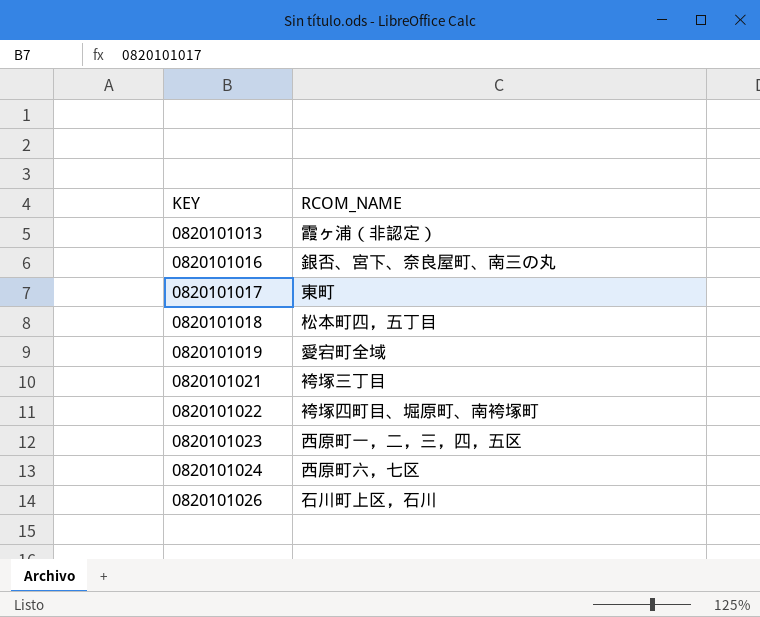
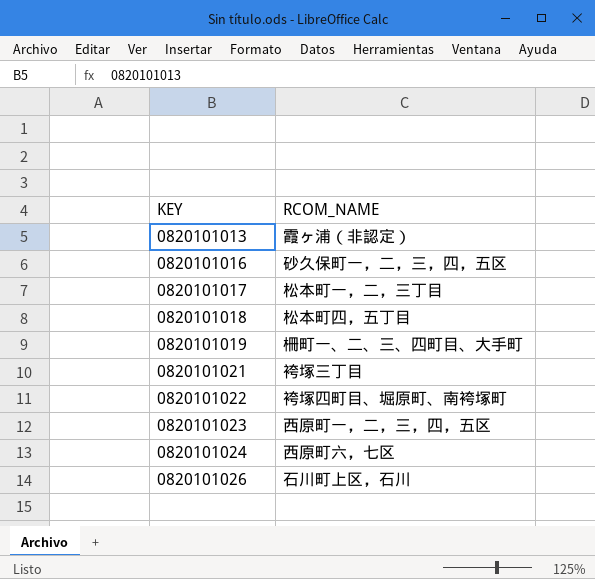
0820101016 | RCOM_NAME: 銀否、宮下、奈良屋町、南三の丸 -> 砂久保町一，二，三，四，五区
0820101017 | RCOM_NAME: 東町 -> 松本町一，二，三丁目
0820101019 | RCOM_NAME: 愛宕町全域 -> 柵町一、二、三、四町目、大手町

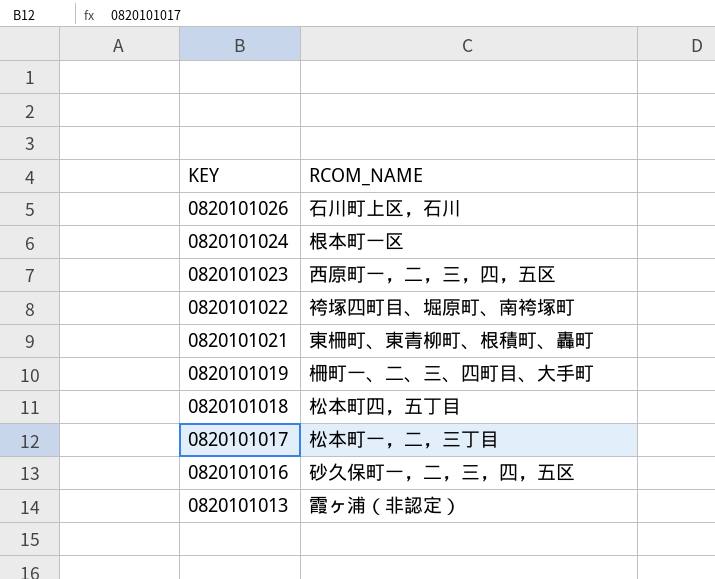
row order: KEY ascending -> KEY descending
0820101024 | RCOM_NAME: 西原町六，七区 -> 根本町一区
0820101021 | RCOM_NAME: 袴塚三丁目 -> 東柵町、東青柳町、根積町、轟町

